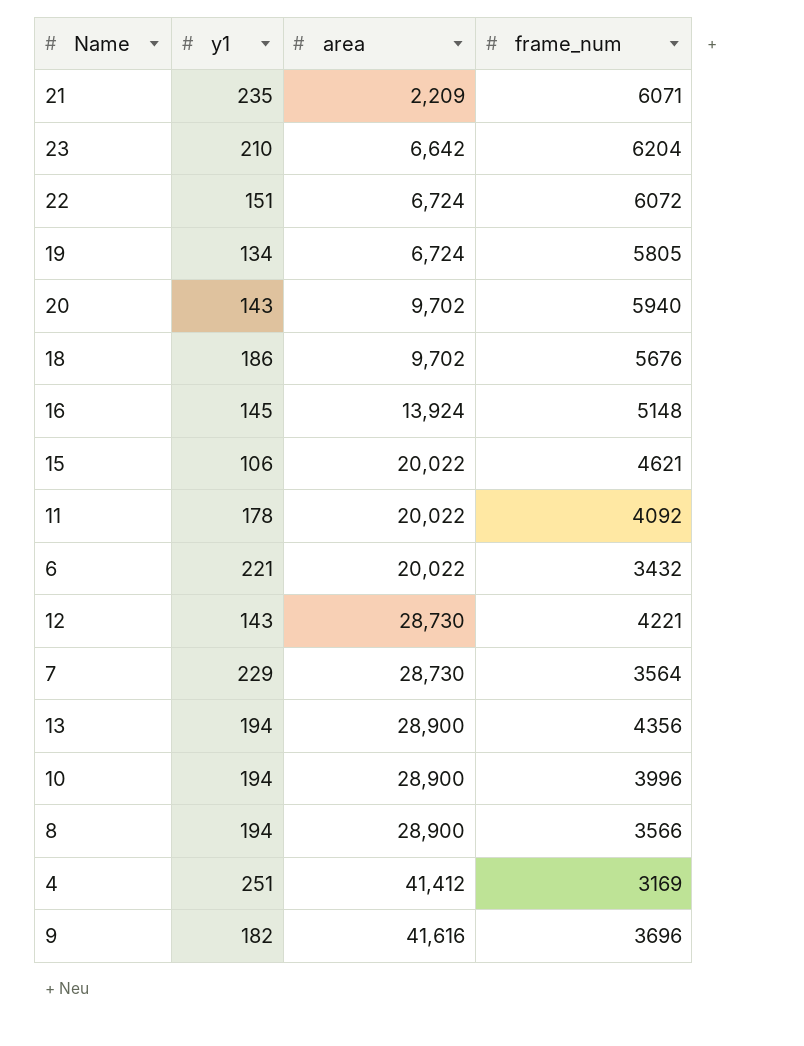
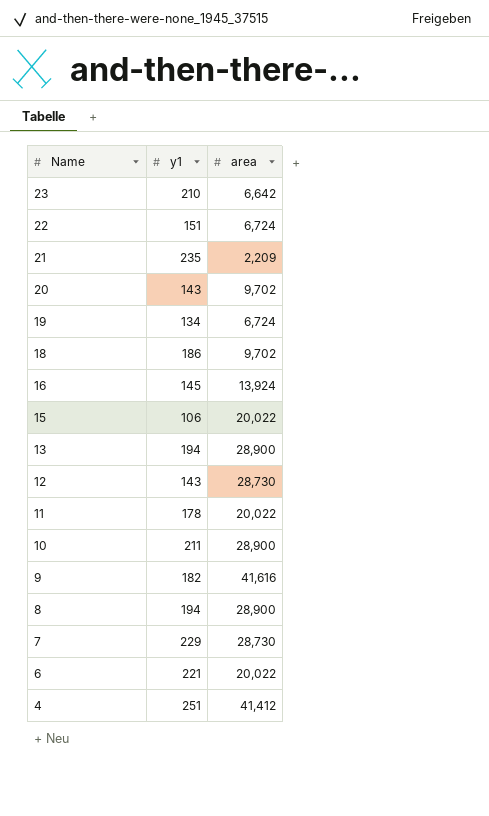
row order: area ascending -> Name descending
column frame_num | position: 4 -> none
10 | y1: 194 -> 211

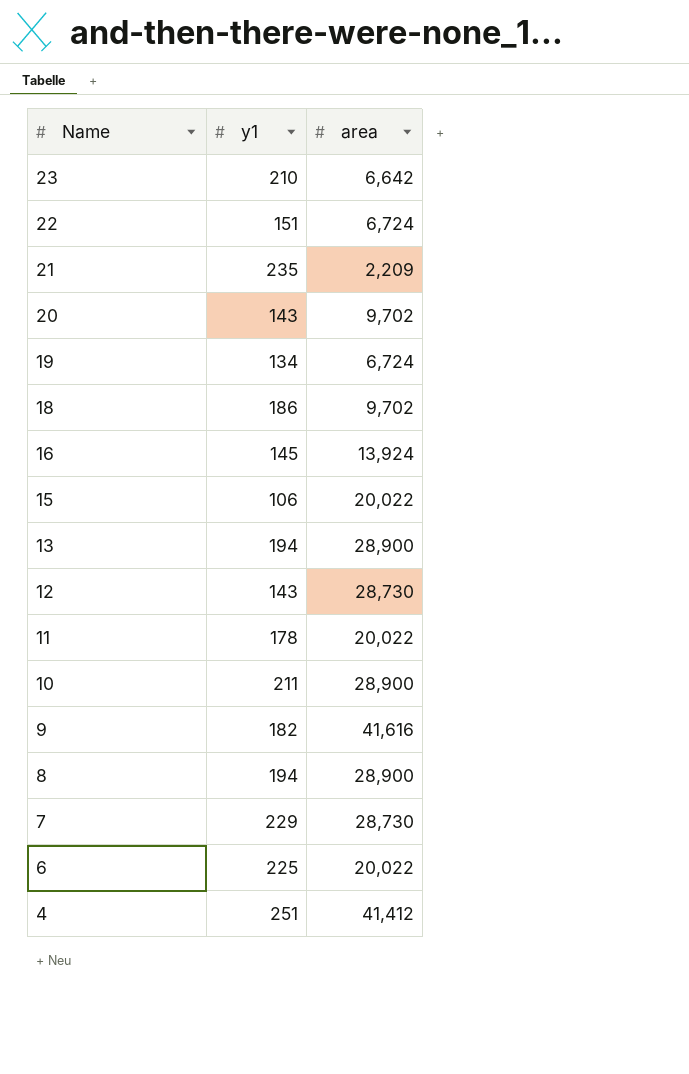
6 | y1: 221 -> 225

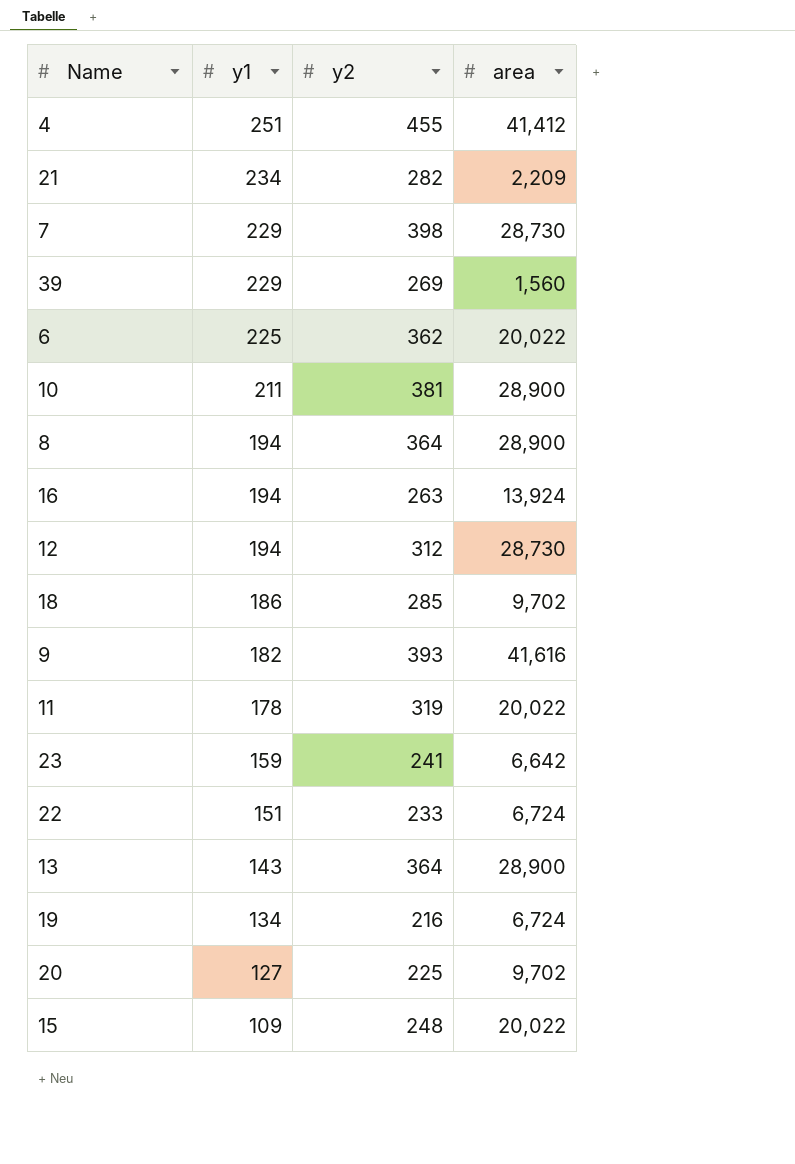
row order: Name descending -> y1 descending
column y2 | position: none -> 3
21 | y1: 235 -> 234
row 39: none -> 229 | 269 | 1,560
16 | y1: 145 -> 194
12 | y1: 143 -> 194
23 | y1: 210 -> 159
13 | y1: 194 -> 143
20 | y1: 143 -> 127
15 | y1: 106 -> 109

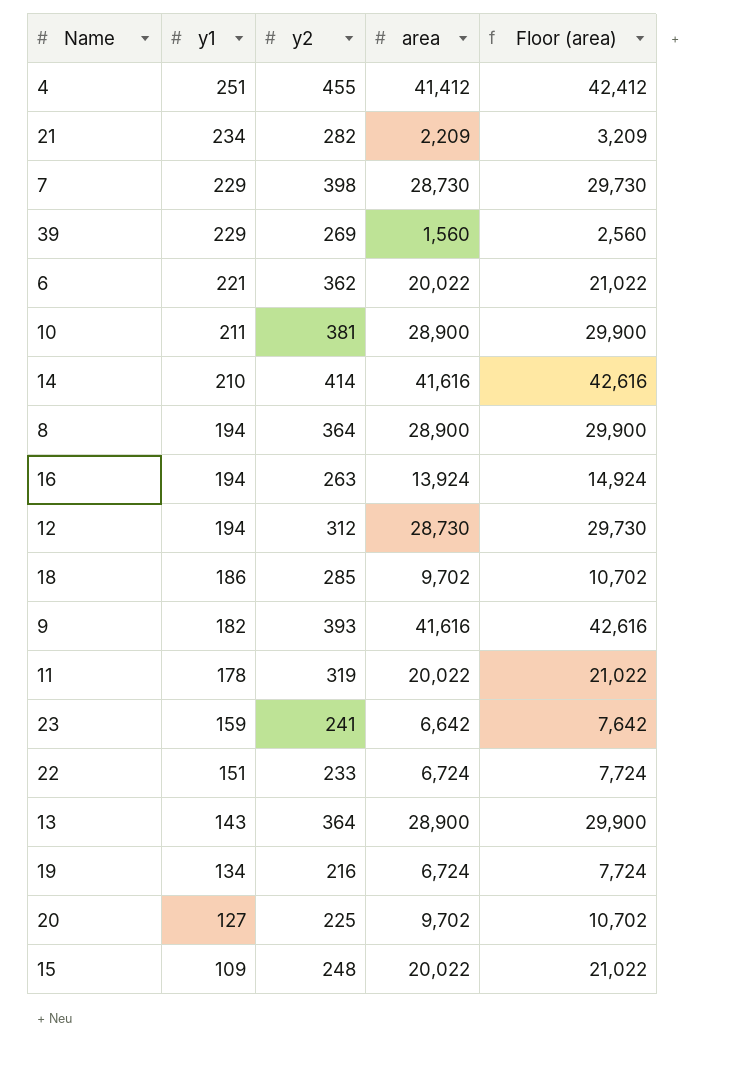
column Floor (area) | formula: none -> [area] + 1000
6 | y1: 225 -> 221
row 14: none -> 210 | 414 | 41,616 | 42,616

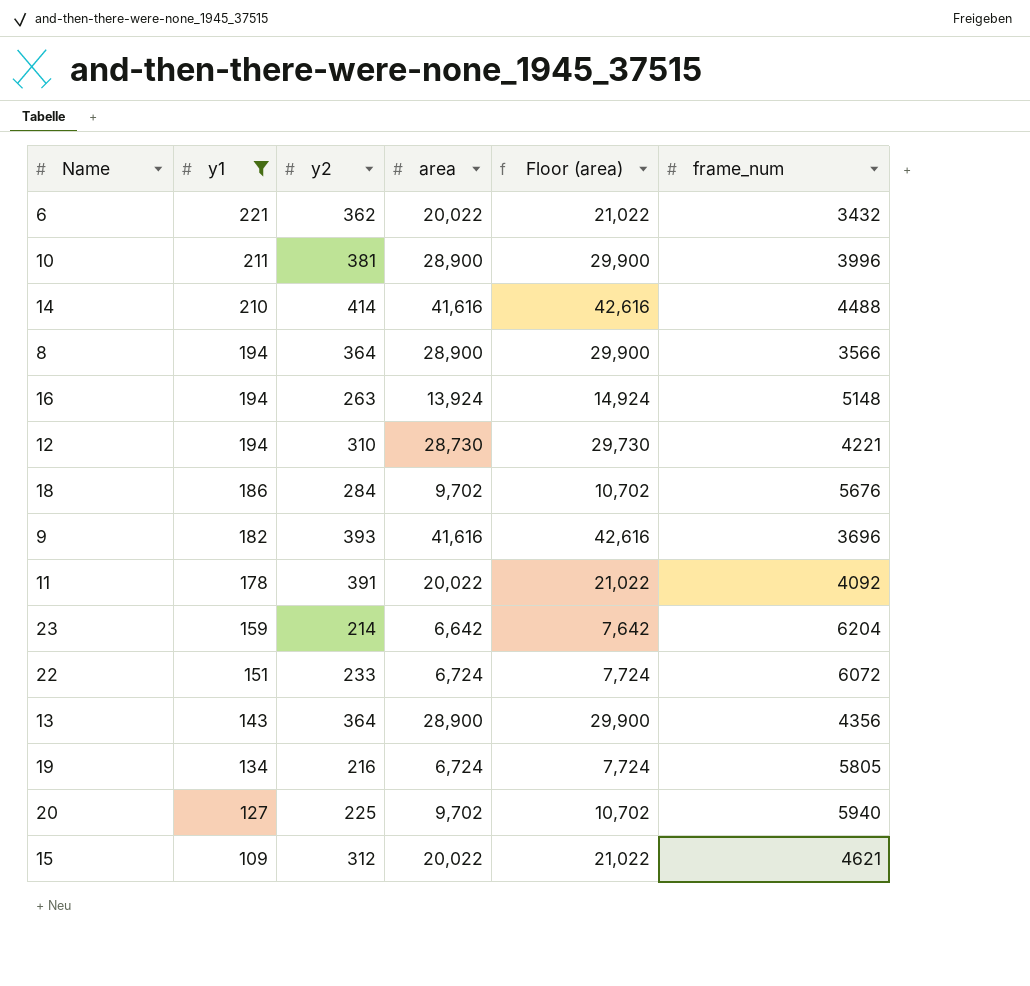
filter: none -> y1 <= 221
column frame_num | position: none -> 6
12 | y2: 312 -> 310
18 | y2: 285 -> 284
11 | y2: 319 -> 391
23 | y2: 241 -> 214
15 | y2: 248 -> 312

